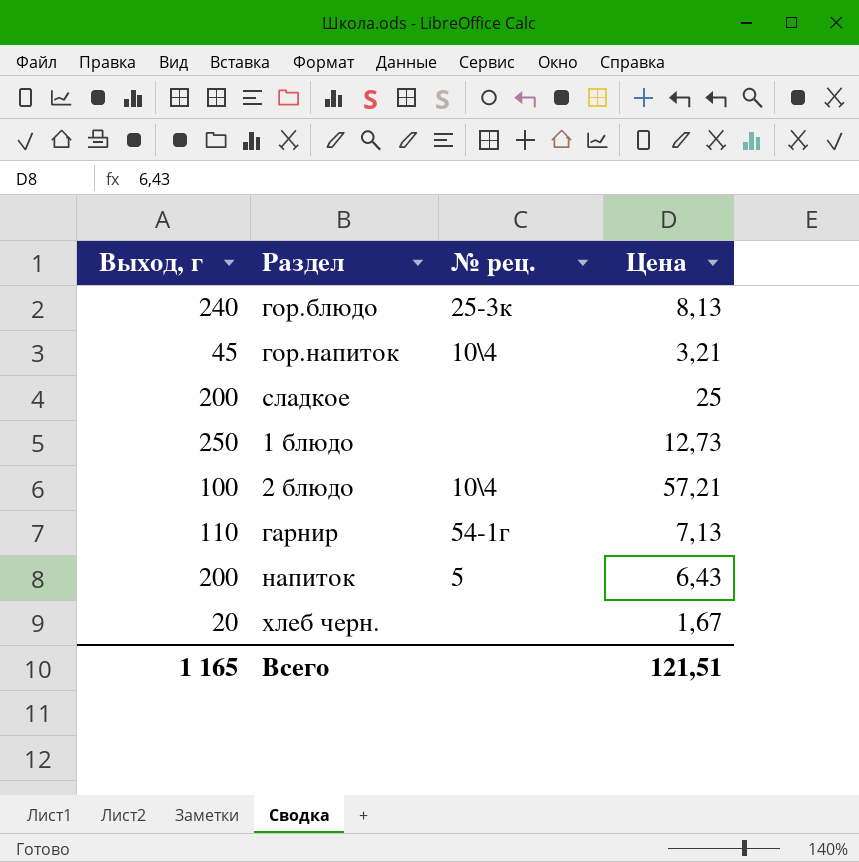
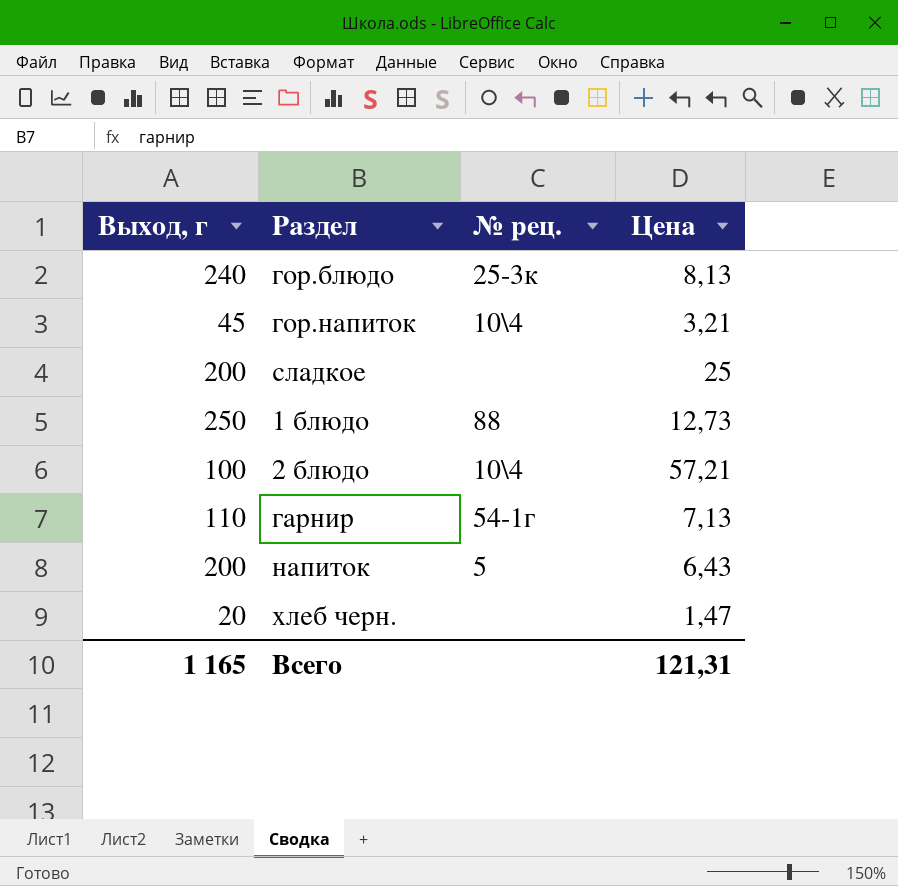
1 блюдо | № рец.: none -> 88
хлеб черн. | Цена: 1,67 -> 1,47
Всего | Цена: 121,51 -> 121,31

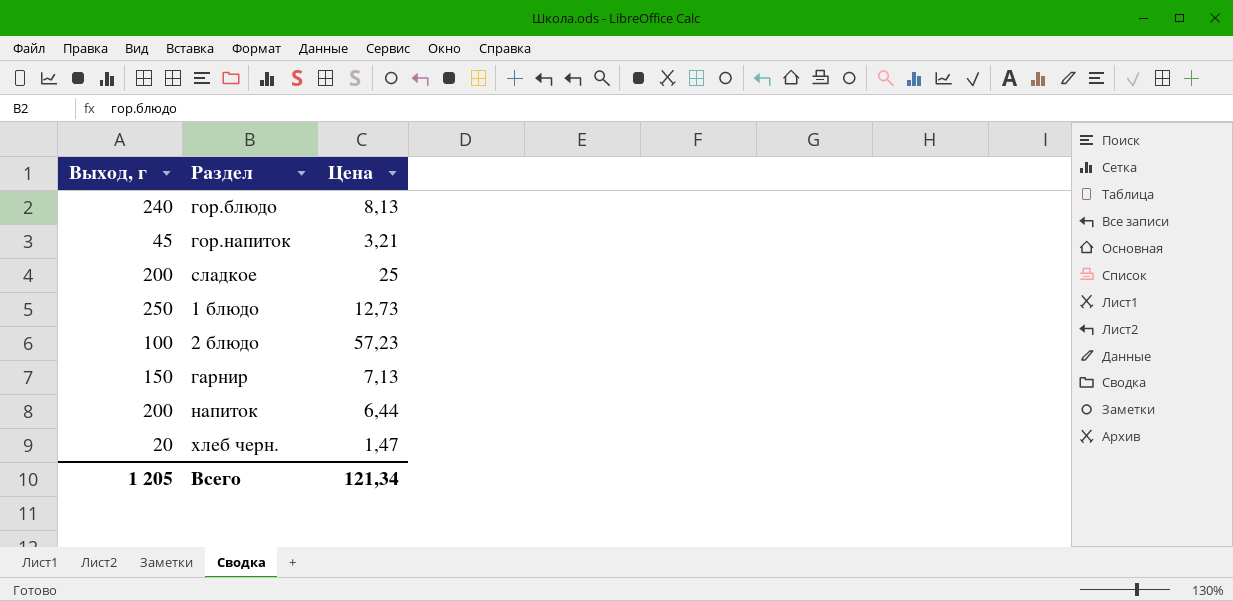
column № рец. | position: 3 -> none
2 блюдо | Цена: 57,21 -> 57,23
гарнир | Выход, г: 110 -> 150
напиток | Цена: 6,43 -> 6,44
Всего | Выход, г: 1 165 -> 1 205
Всего | Цена: 121,31 -> 121,34

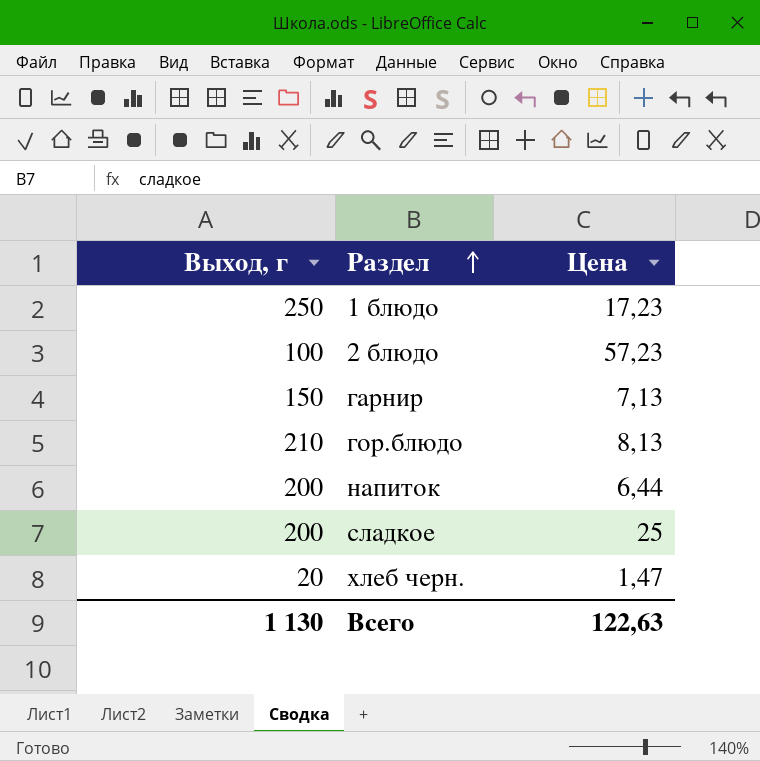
row order: none -> Раздел ascending
row гор.напиток: 45 | 3,21 -> none
1 блюдо | Цена: 12,73 -> 17,23
гор.блюдо | Выход, г: 240 -> 210
Всего | Выход, г: 1 205 -> 1 130
Всего | Цена: 121,34 -> 122,63

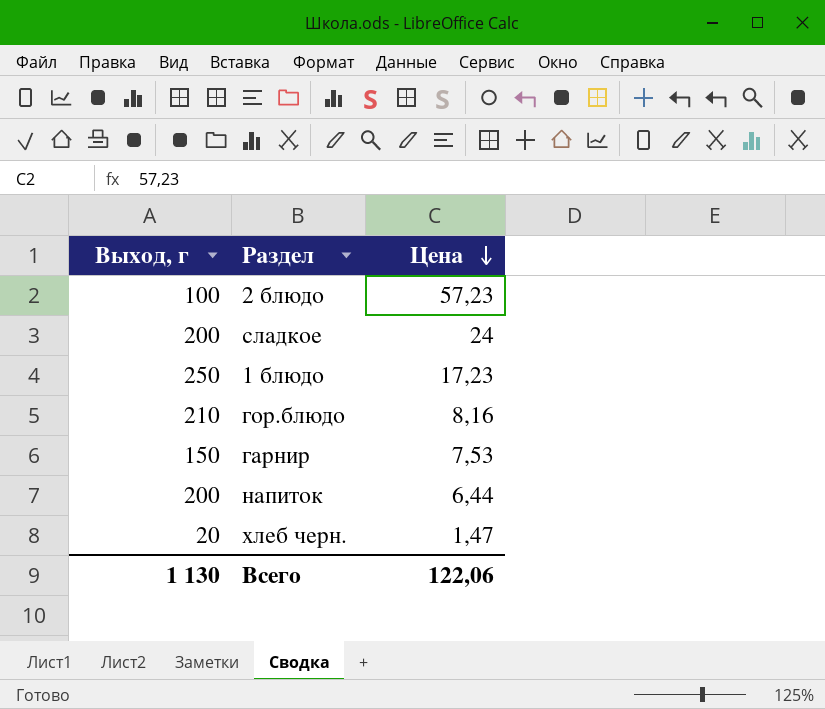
row order: Раздел ascending -> Цена descending
сладкое | Цена: 25 -> 24
гор.блюдо | Цена: 8,13 -> 8,16
гарнир | Цена: 7,13 -> 7,53
Всего | Цена: 122,63 -> 122,06

